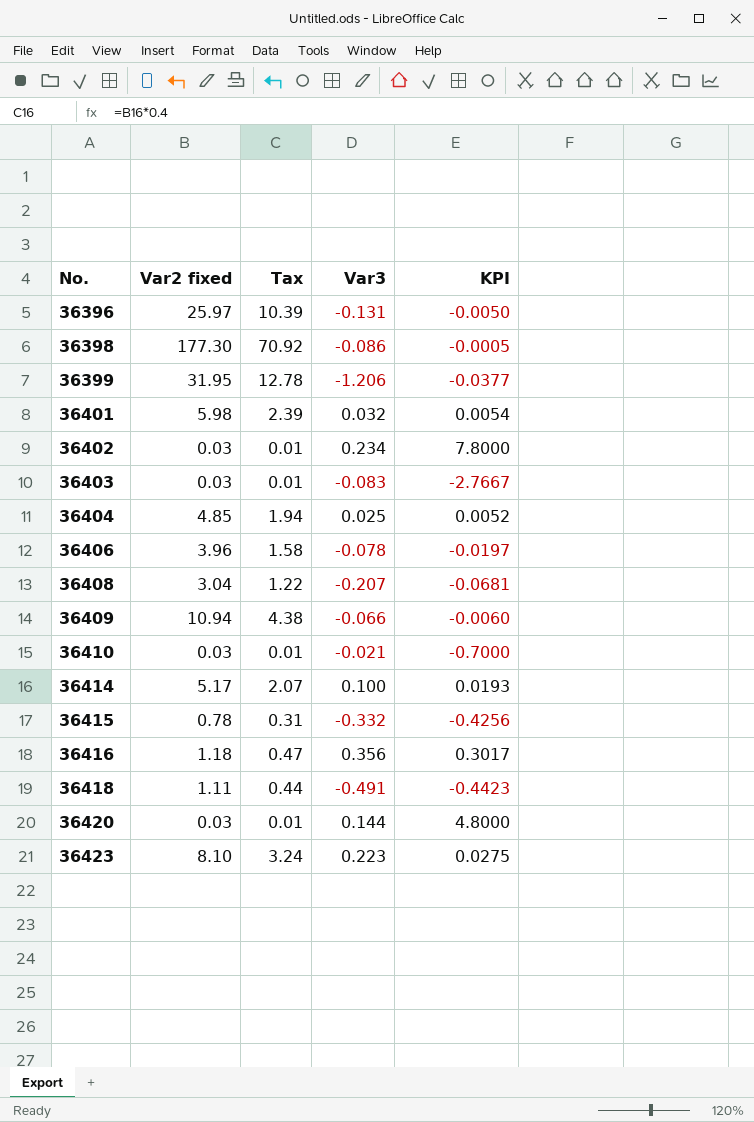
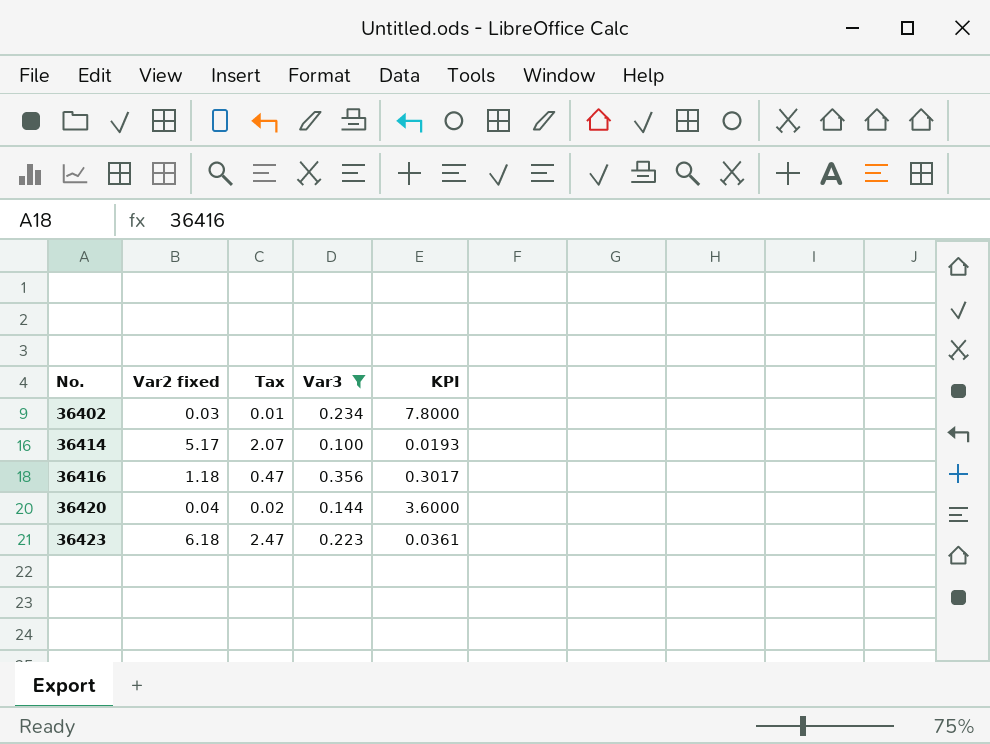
filter: none -> Var3 >= 0.100
36420 | Var2 fixed: 0.03 -> 0.04
36420 | Tax: 0.01 -> 0.02
36420 | KPI: 4.8000 -> 3.6000
36423 | Var2 fixed: 8.10 -> 6.18
36423 | Tax: 3.24 -> 2.47
36423 | KPI: 0.0275 -> 0.0361

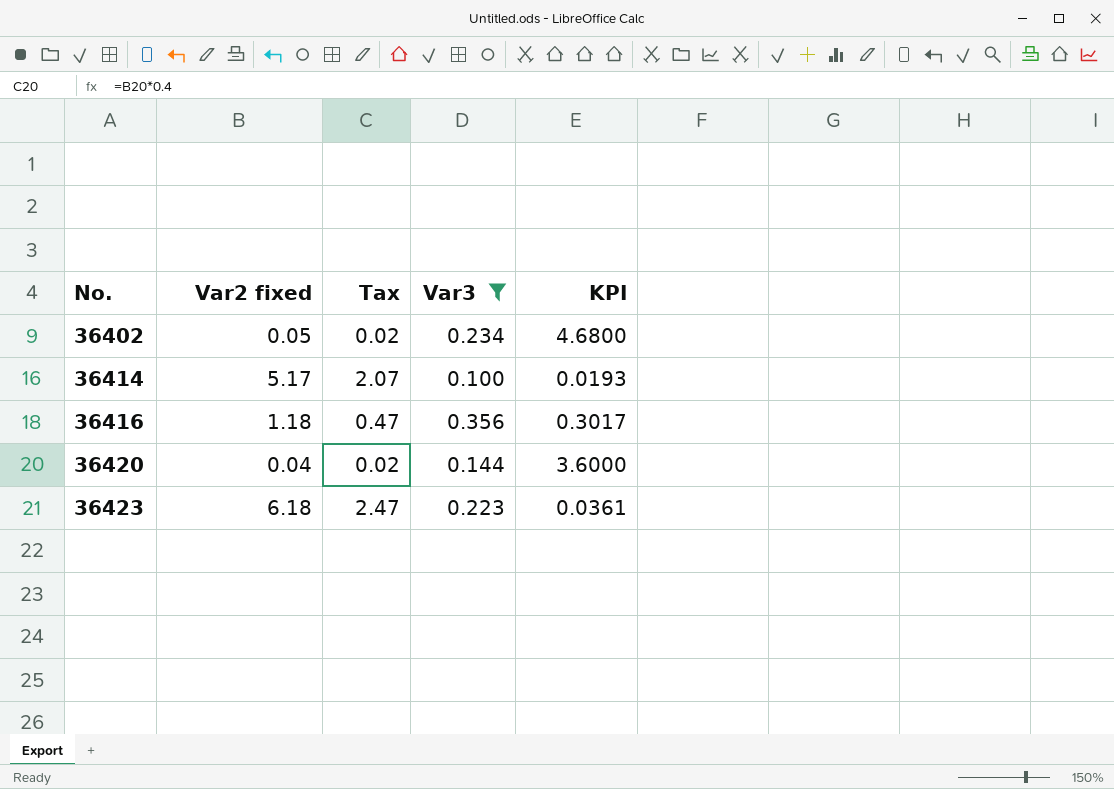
36402 | Var2 fixed: 0.03 -> 0.05
36402 | Tax: 0.01 -> 0.02
36402 | KPI: 7.8000 -> 4.6800

